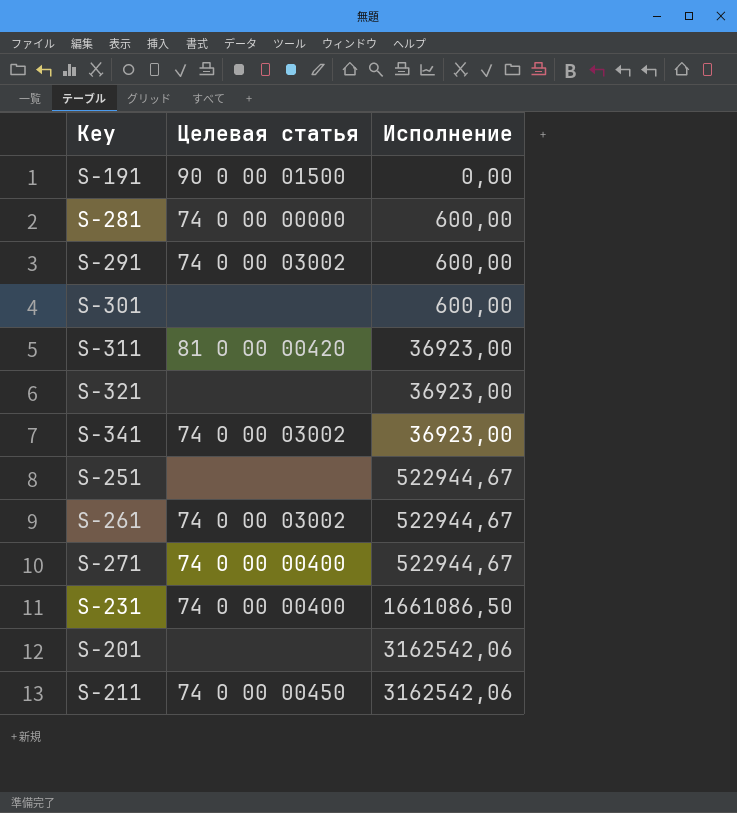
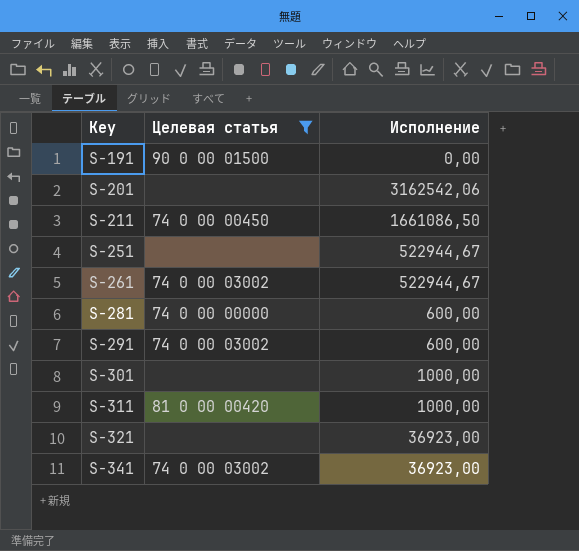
filter: none -> Целевая статья != 74 0 00 00400
row order: Исполнение ascending -> Key ascending
S-211 | Исполнение: 3162542,06 -> 1661086,50
S-301 | Исполнение: 600,00 -> 1000,00
S-311 | Исполнение: 36923,00 -> 1000,00

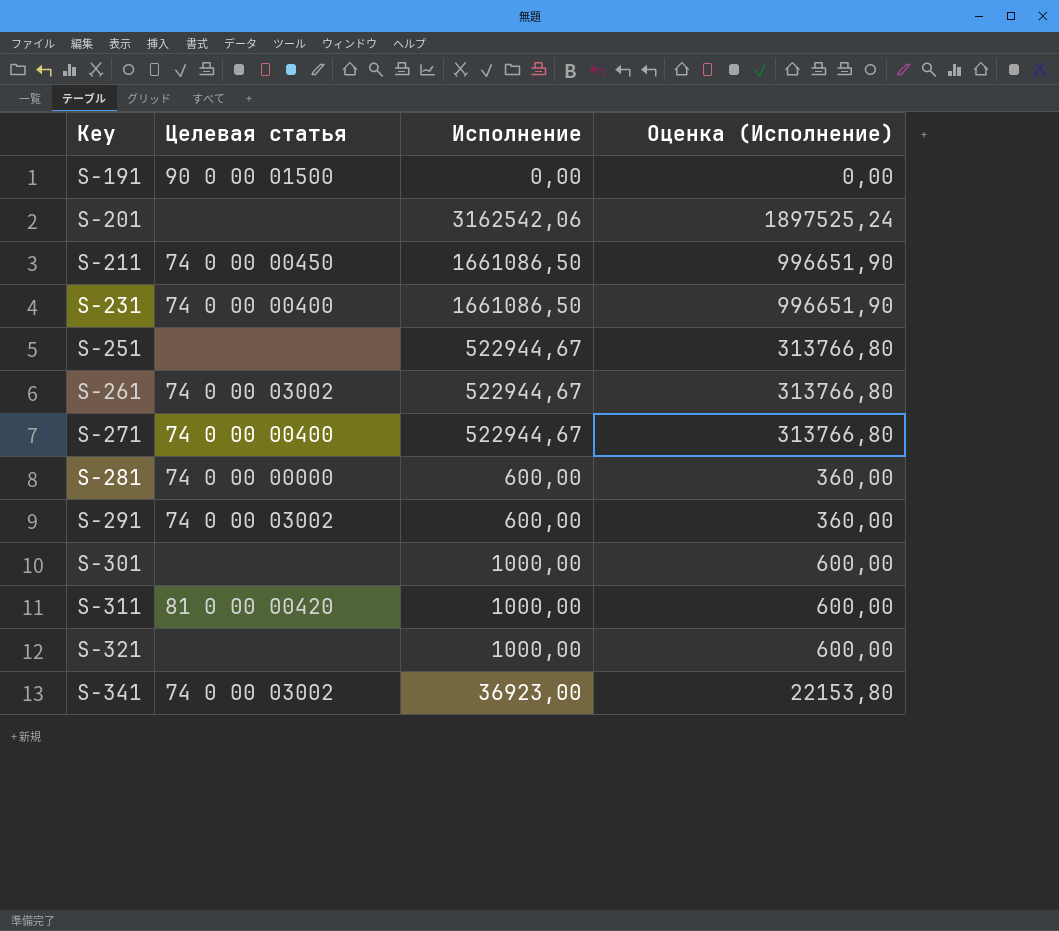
filter: Целевая статья != 74 0 00 00400 -> none
column Оценка (Исполнение) | formula: none -> [Исполнение] * 0,6
S-321 | Исполнение: 36923,00 -> 1000,00

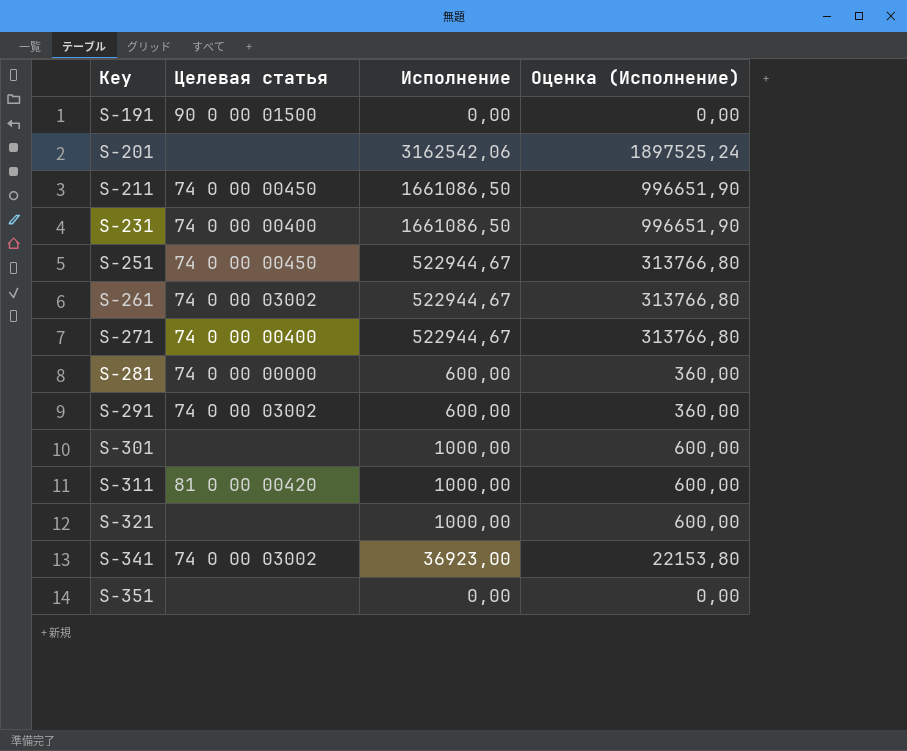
S-251 | Целевая статья: none -> 74 0 00 00450
row S-351: none -> none | 0,00 | 0,00

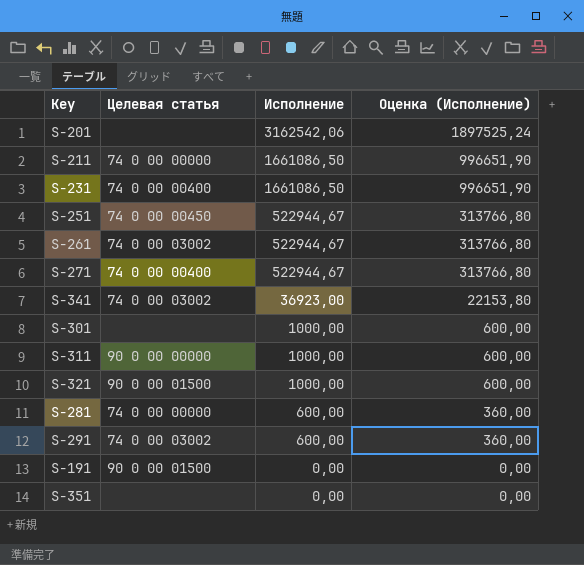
row order: Key ascending -> Исполнение descending
S-211 | Целевая статья: 74 0 00 00450 -> 74 0 00 00000
S-311 | Целевая статья: 81 0 00 00420 -> 90 0 00 00000
S-321 | Целевая статья: none -> 90 0 00 01500

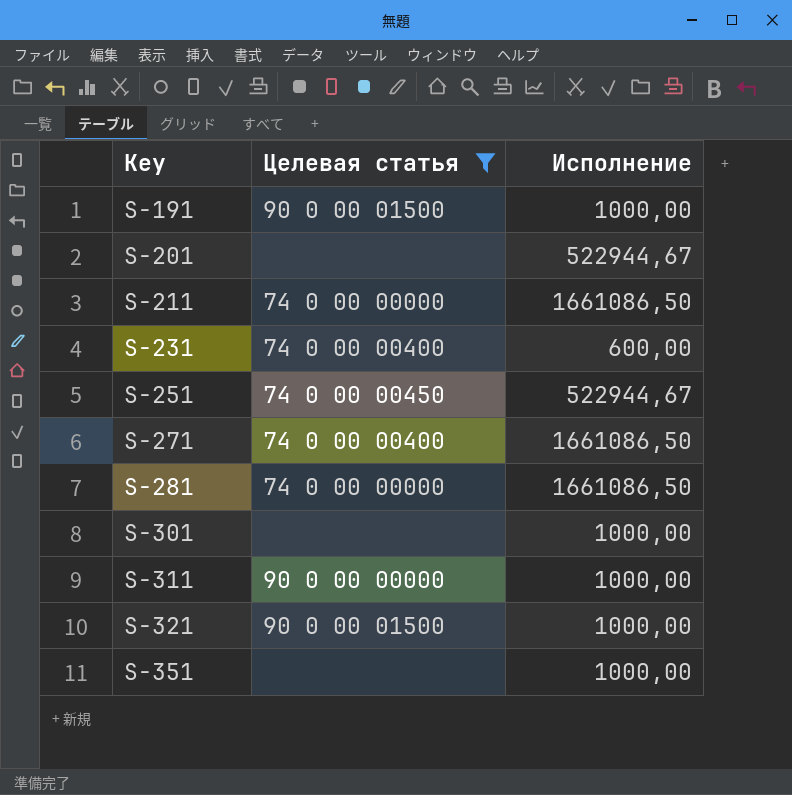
filter: none -> Целевая статья != 74 0 00 03002
row order: Исполнение descending -> Key ascending
column Оценка (Исполнение) | formula: [Исполнение] * 0,6 -> none
S-191 | Исполнение: 0,00 -> 1000,00
S-201 | Исполнение: 3162542,06 -> 522944,67
S-231 | Исполнение: 1661086,50 -> 600,00
S-271 | Исполнение: 522944,67 -> 1661086,50
S-281 | Исполнение: 600,00 -> 1661086,50
S-351 | Исполнение: 0,00 -> 1000,00

